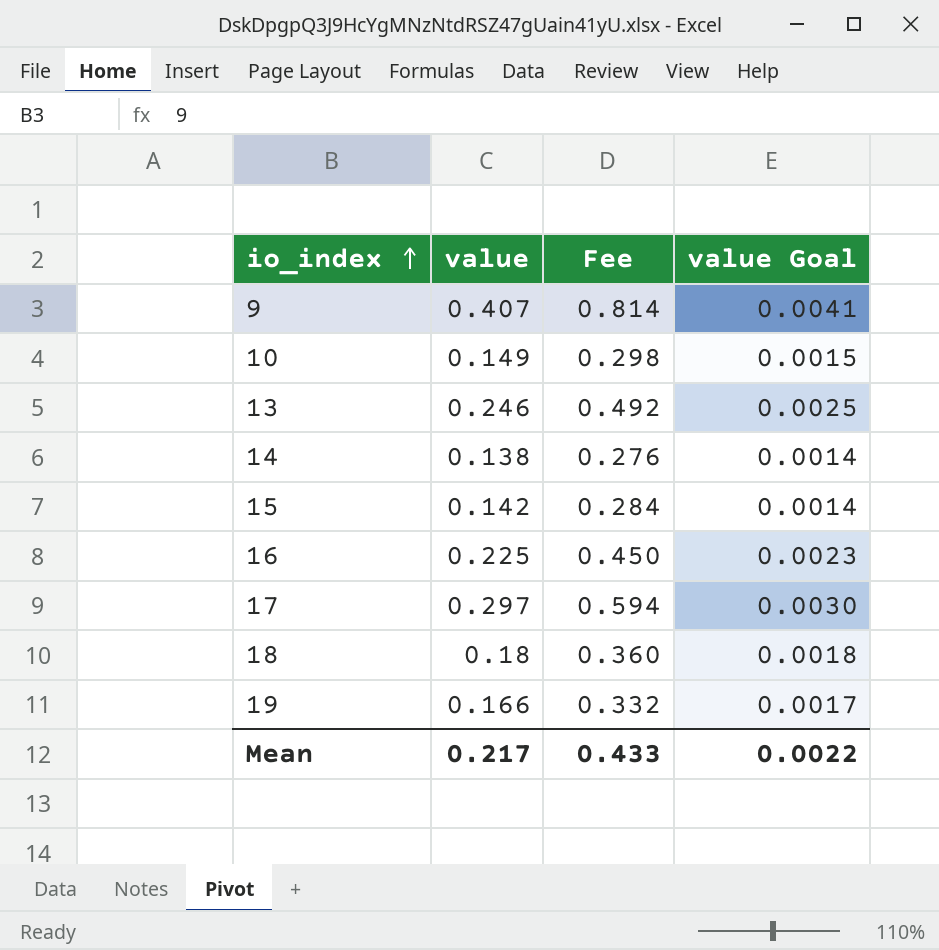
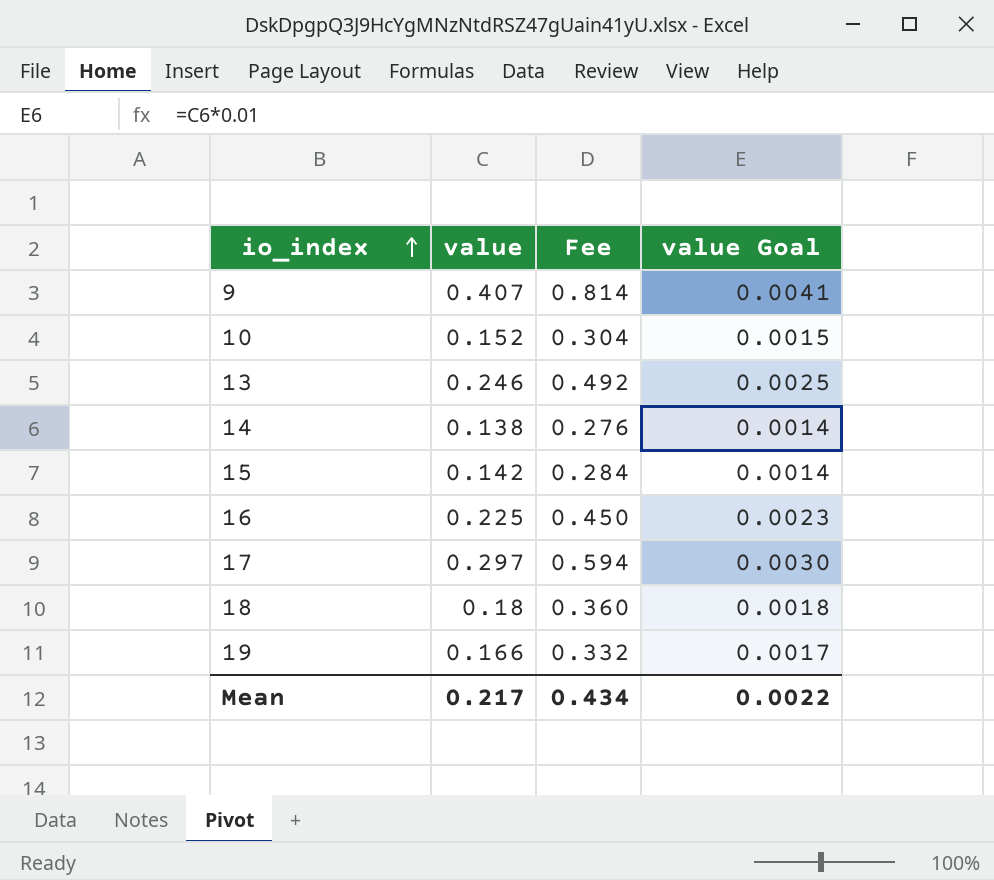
10 | value: 0.149 -> 0.152
10 | Fee: 0.298 -> 0.304
Mean | Fee: 0.433 -> 0.434

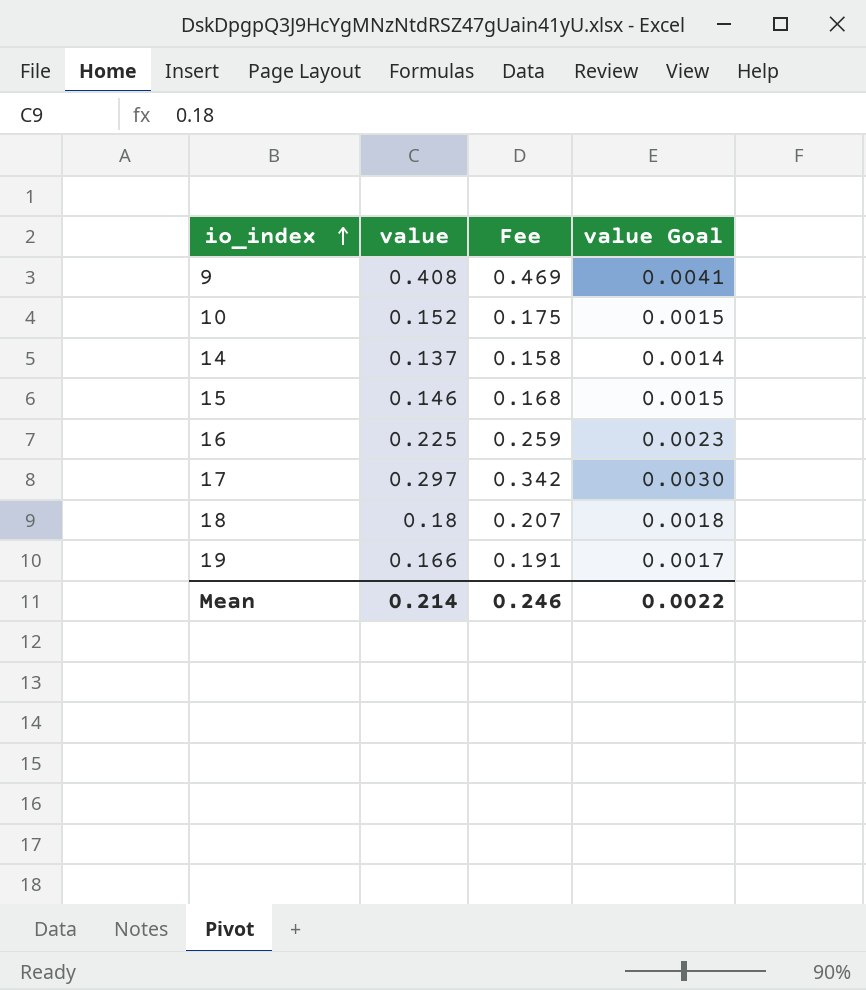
column Fee | formula: [value] * 2 -> [value] * 1.15
row 13: 0.246 | 0.492 | 0.0025 -> none
9 | value: 0.407 -> 0.408
14 | value: 0.138 -> 0.137
15 | value: 0.142 -> 0.146
15 | value Goal: 0.0014 -> 0.0015
Mean | value: 0.217 -> 0.214
Mean | Fee: 0.434 -> 0.246

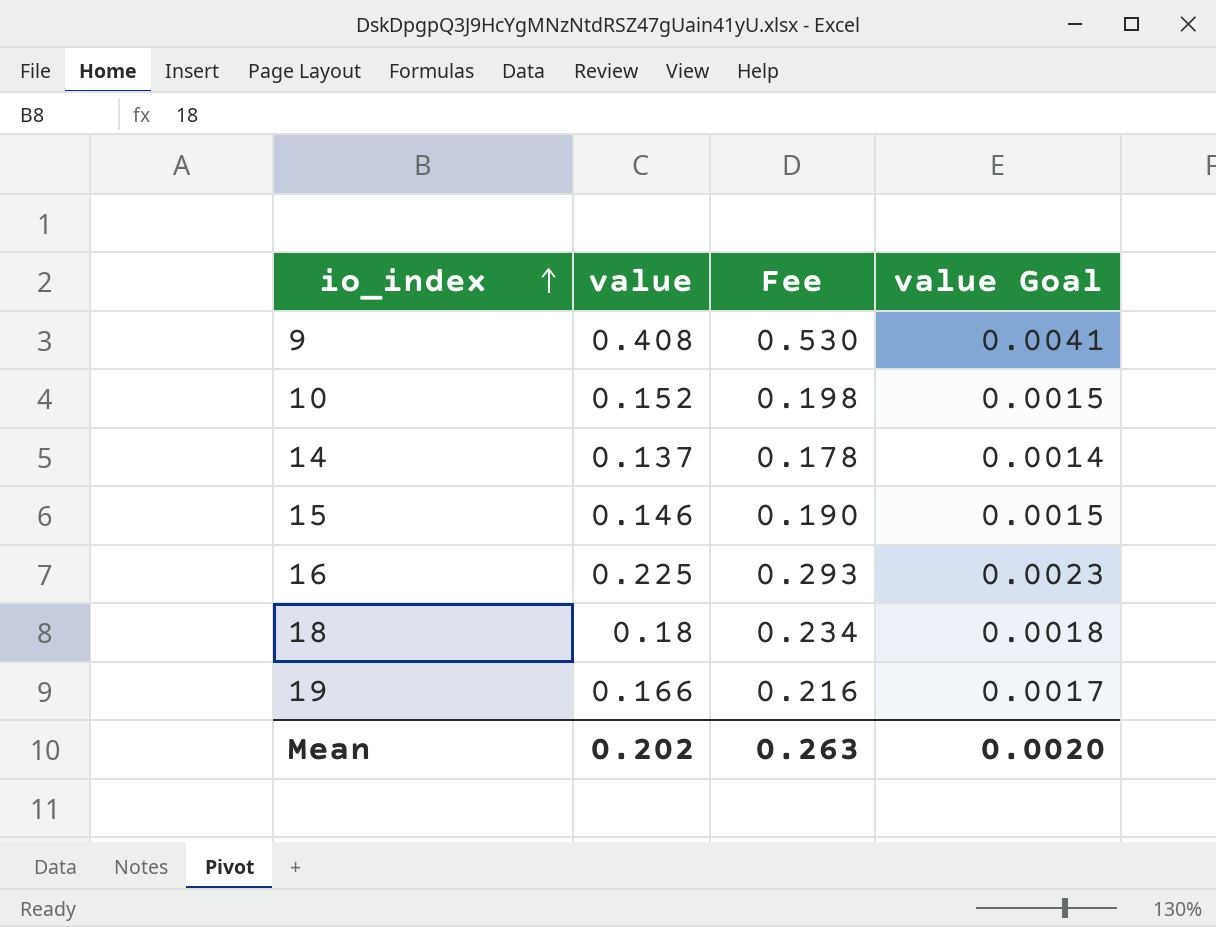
column Fee | formula: [value] * 1.15 -> [value] * 1.3
row 17: 0.297 | 0.342 | 0.0030 -> none
Mean | value: 0.214 -> 0.202
Mean | Fee: 0.246 -> 0.263
Mean | value Goal: 0.0022 -> 0.0020

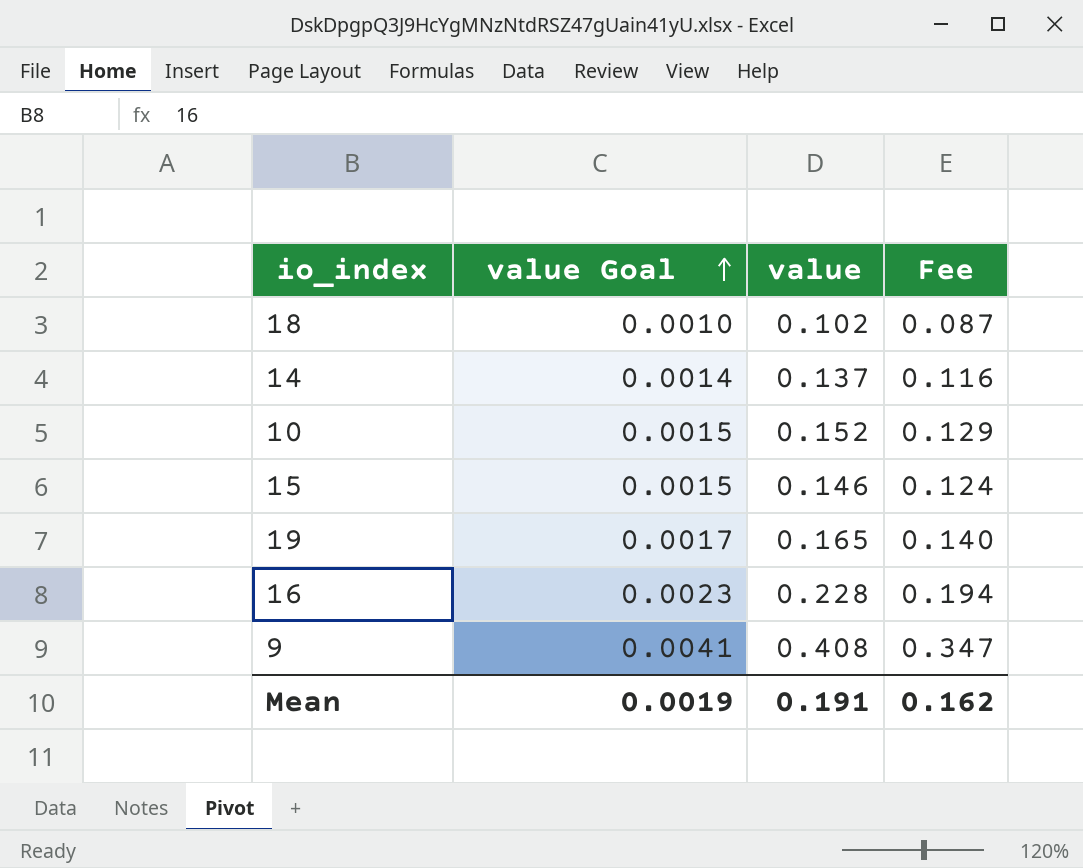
row order: io_index ascending -> value Goal ascending
column value Goal | position: 4 -> 2
column Fee | formula: [value] * 1.3 -> [value] * 0.85
18 | value Goal: 0.0018 -> 0.0010
18 | value: 0.18 -> 0.102
19 | value: 0.166 -> 0.165
16 | value: 0.225 -> 0.228
Mean | value Goal: 0.0020 -> 0.0019
Mean | value: 0.202 -> 0.191
Mean | Fee: 0.263 -> 0.162

